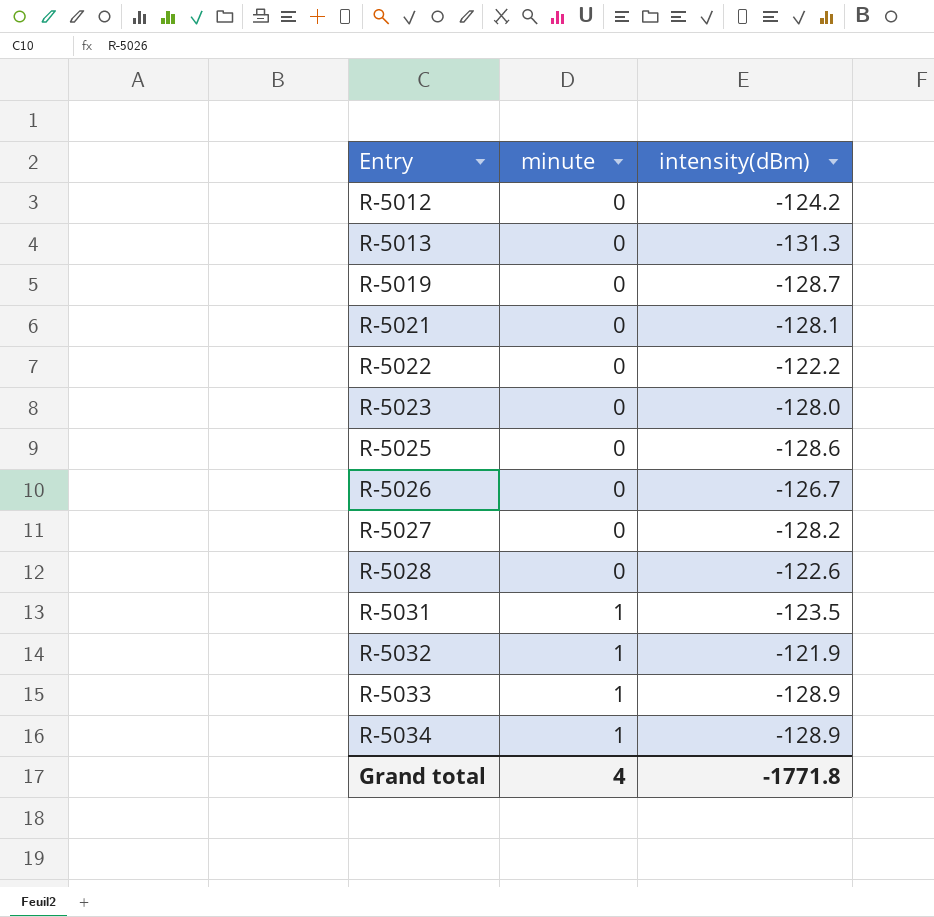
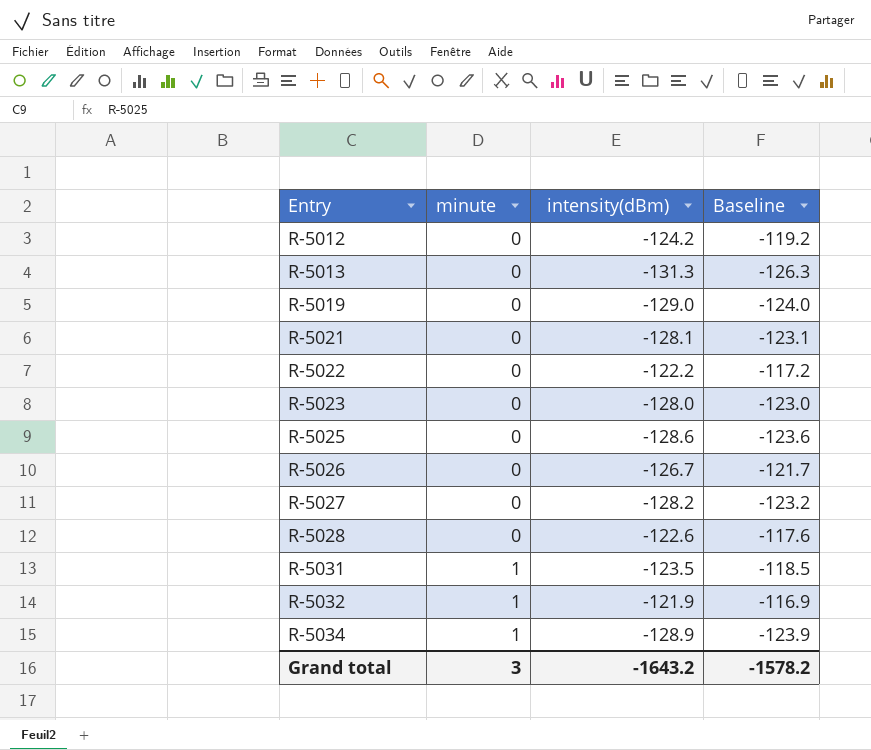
column Baseline | formula: none -> [intensity(dBm)] + 5
row R-5033: 1 | -128.9 -> none
R-5019 | intensity(dBm): -128.7 -> -129.0
Grand total | minute: 4 -> 3
Grand total | intensity(dBm): -1771.8 -> -1643.2

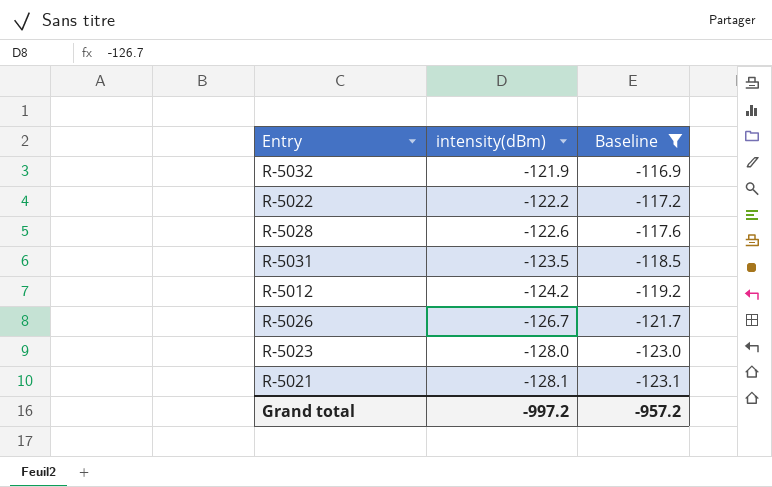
filter: none -> Baseline >= -123.1
row order: Entry ascending -> intensity(dBm) descending
column minute | position: 2 -> none
Grand total | intensity(dBm): -1643.2 -> -997.2
Grand total | Baseline: -1578.2 -> -957.2

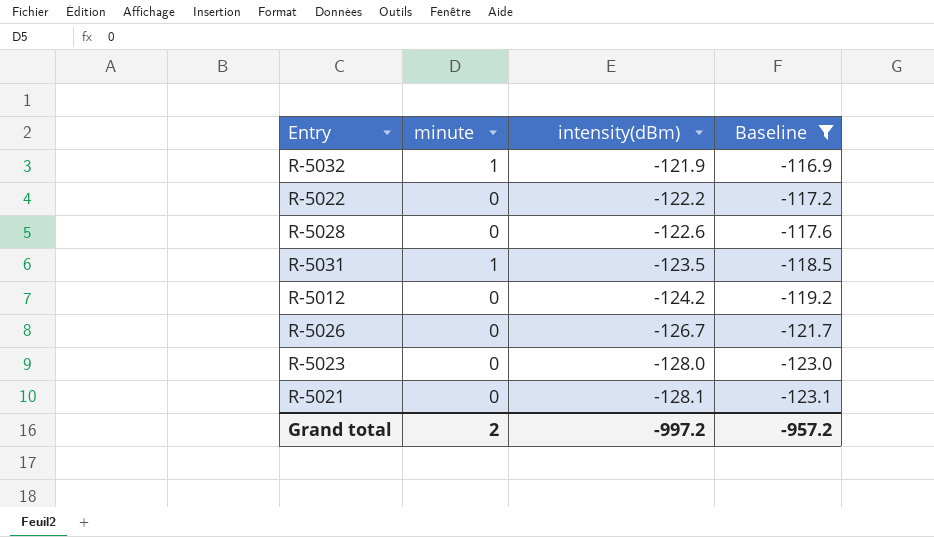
column minute | position: none -> 2

